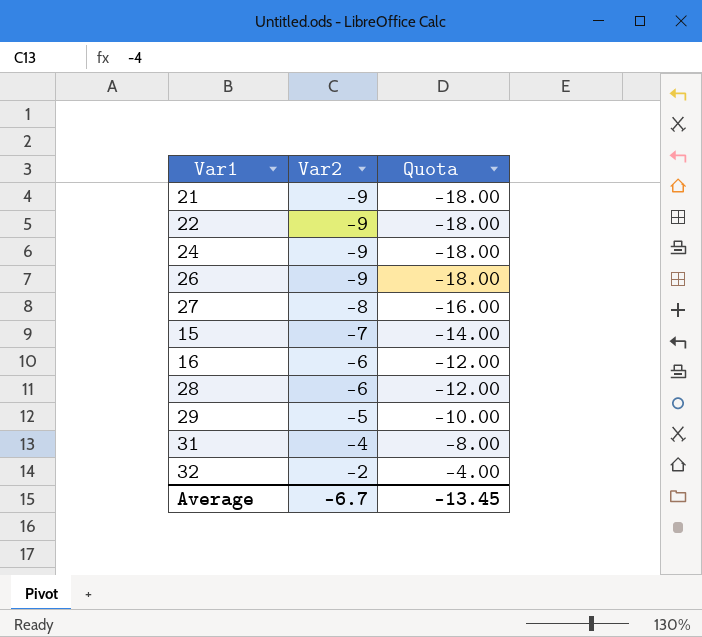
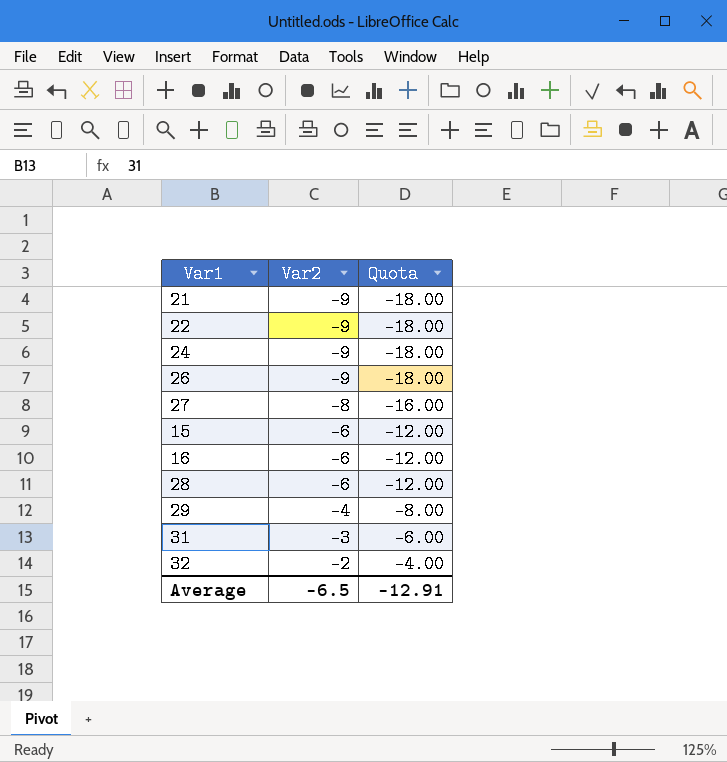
15 | Var2: -7 -> -6
15 | Quota: -14.00 -> -12.00
29 | Var2: -5 -> -4
29 | Quota: -10.00 -> -8.00
31 | Var2: -4 -> -3
31 | Quota: -8.00 -> -6.00
Average | Var2: -6.7 -> -6.5
Average | Quota: -13.45 -> -12.91

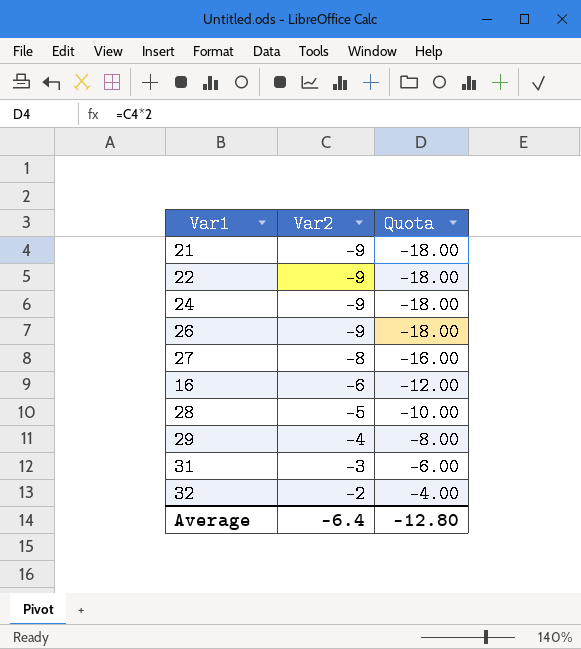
row 15: -6 | -12.00 -> none
28 | Var2: -6 -> -5
28 | Quota: -12.00 -> -10.00
Average | Var2: -6.5 -> -6.4
Average | Quota: -12.91 -> -12.80

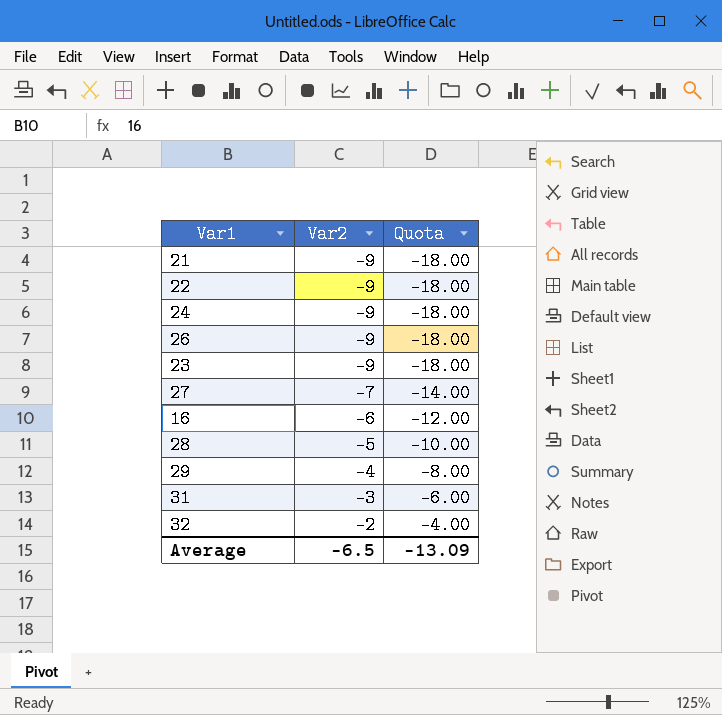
row 23: none -> -9 | -18.00
27 | Var2: -8 -> -7
27 | Quota: -16.00 -> -14.00
Average | Var2: -6.4 -> -6.5
Average | Quota: -12.80 -> -13.09

